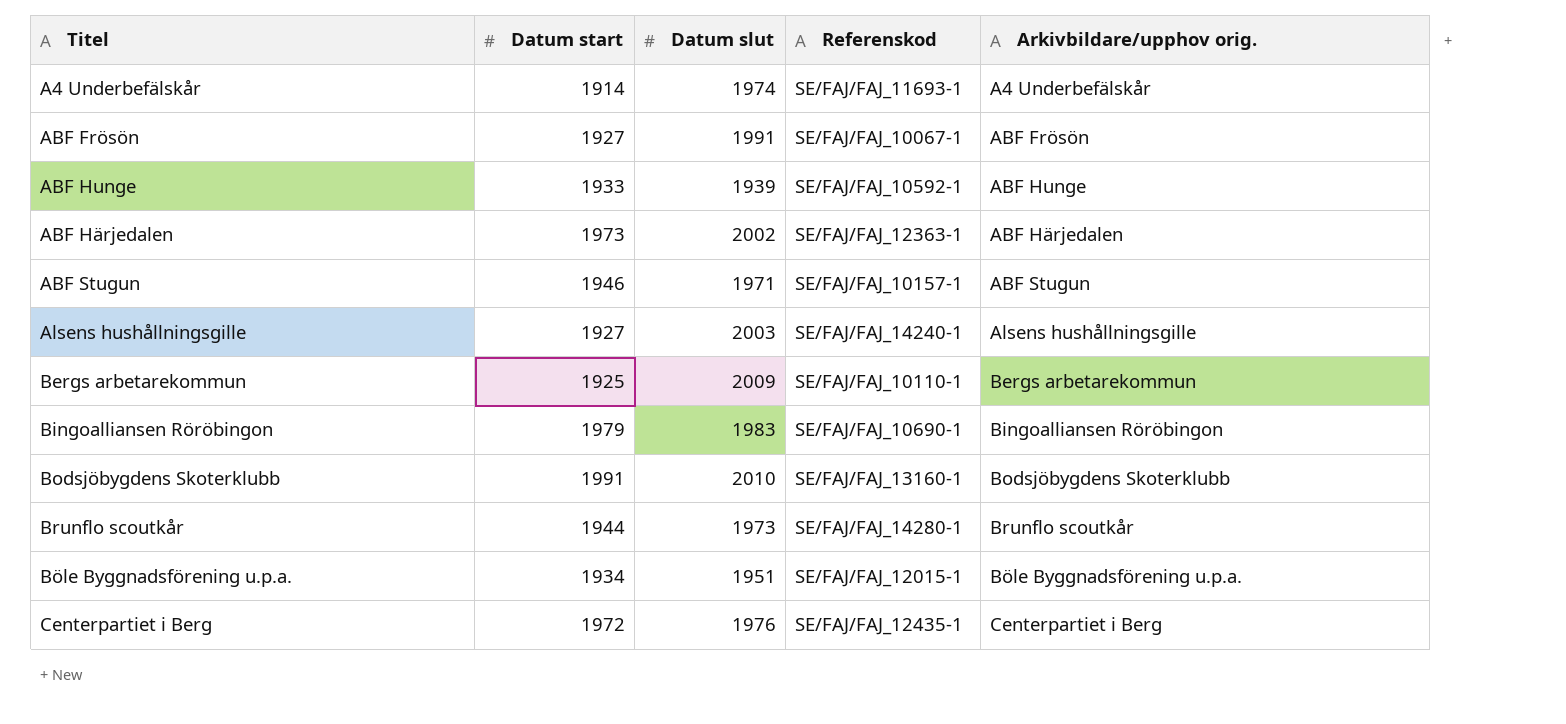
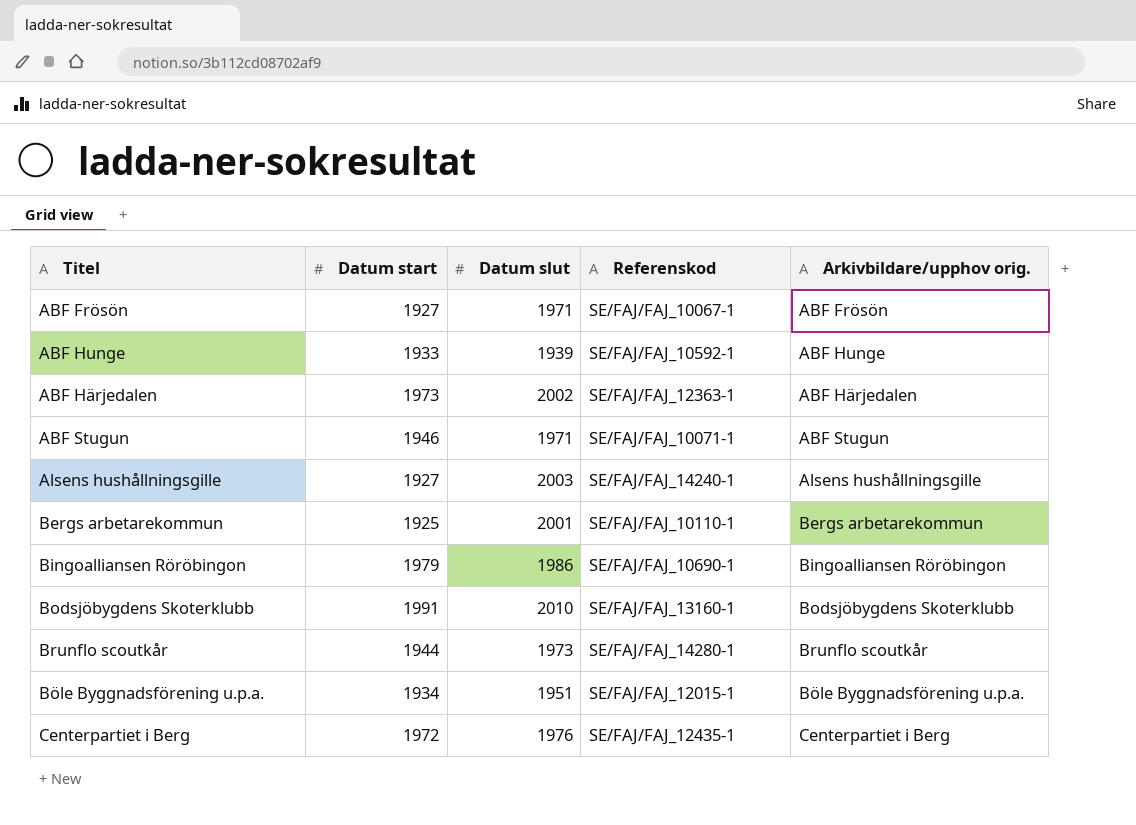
row A4 Underbefälskår: 1914 | 1974 | SE/FAJ/FAJ_11693-1 | A4 Underbefälskår -> none
ABF Frösön | Datum slut: 1991 -> 1971
ABF Stugun | Referenskod: SE/FAJ/FAJ_10157-1 -> SE/FAJ/FAJ_10071-1
Bergs arbetarekommun | Datum slut: 2009 -> 2001
Bingoalliansen Röröbingon | Datum slut: 1983 -> 1986

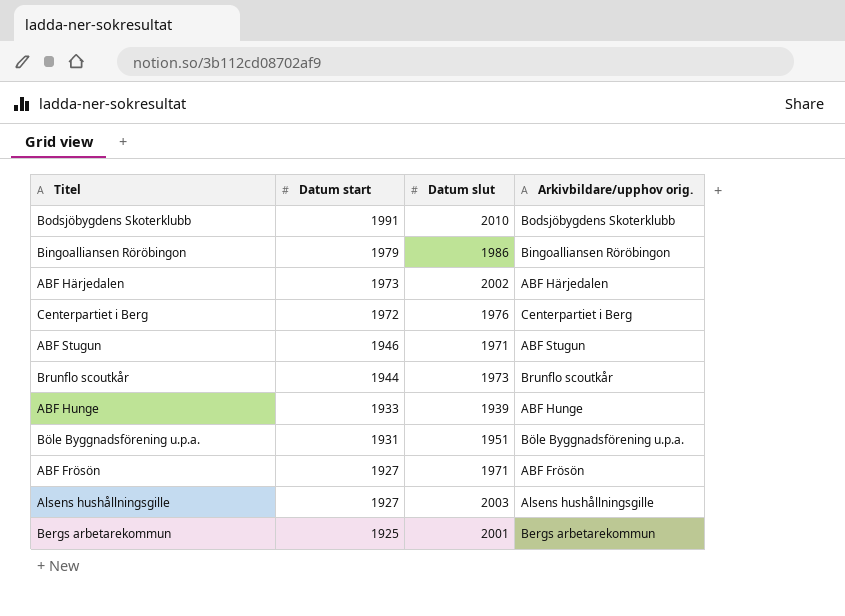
row order: none -> Datum start descending
column Referenskod | position: 4 -> none
Böle Byggnadsförening u.p.a. | Datum start: 1934 -> 1931

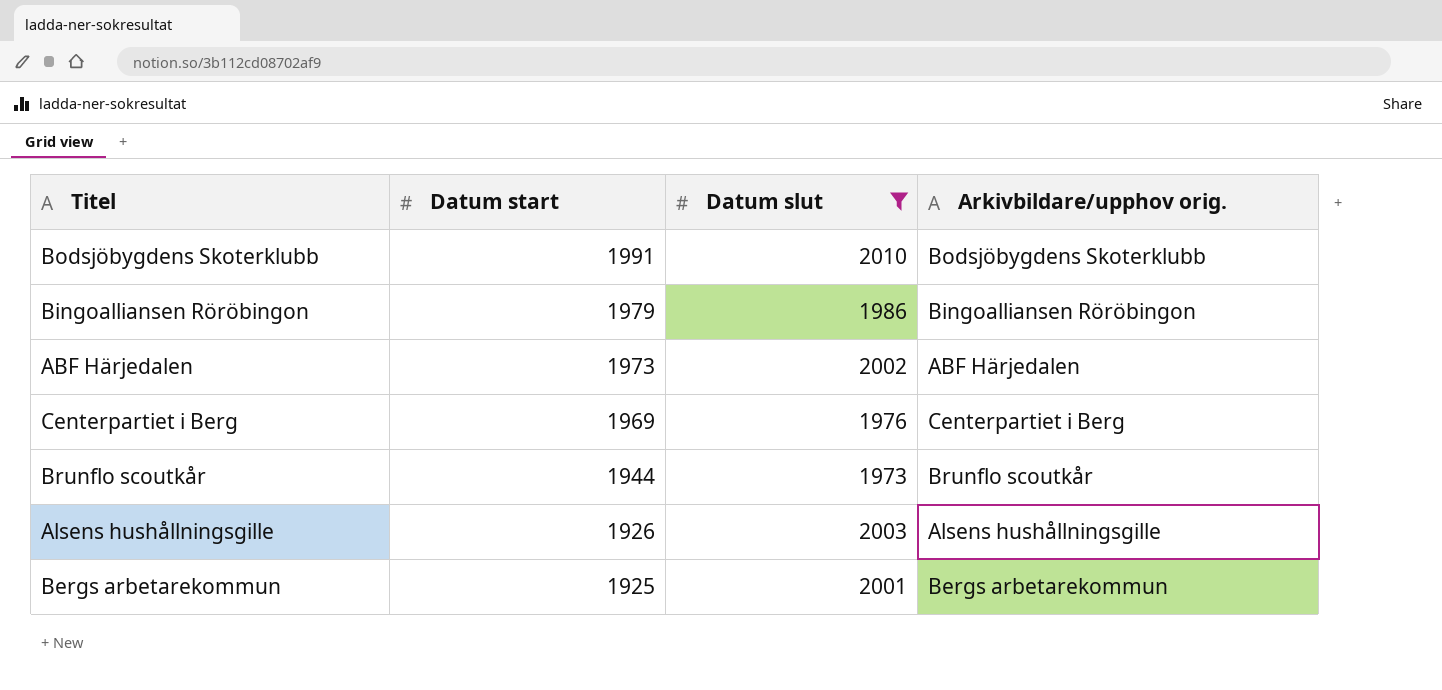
filter: none -> Datum slut >= 1973
Centerpartiet i Berg | Datum start: 1972 -> 1969
Alsens hushållningsgille | Datum start: 1927 -> 1926

